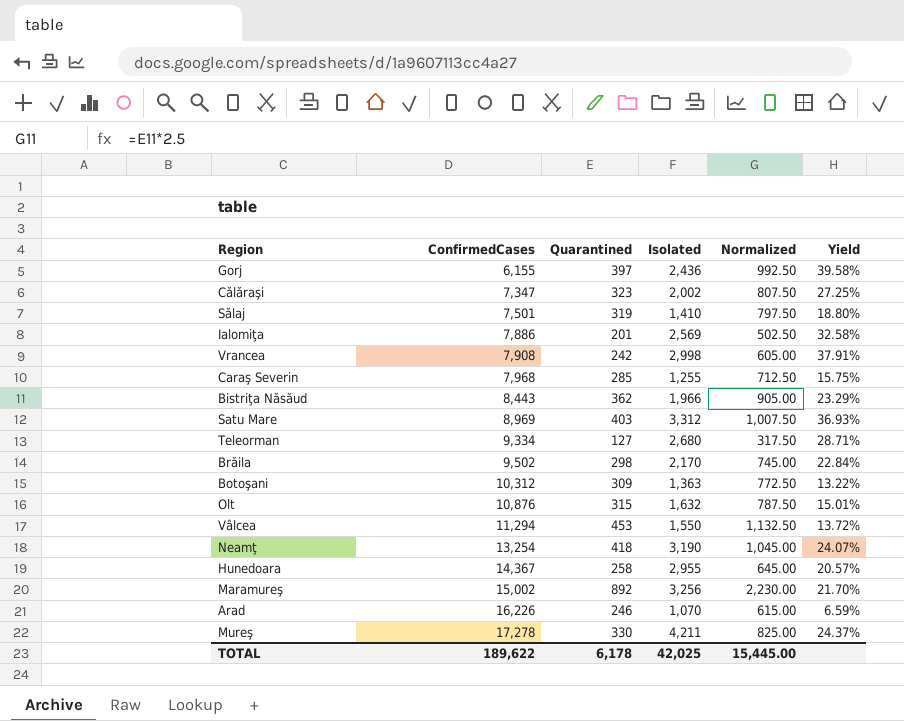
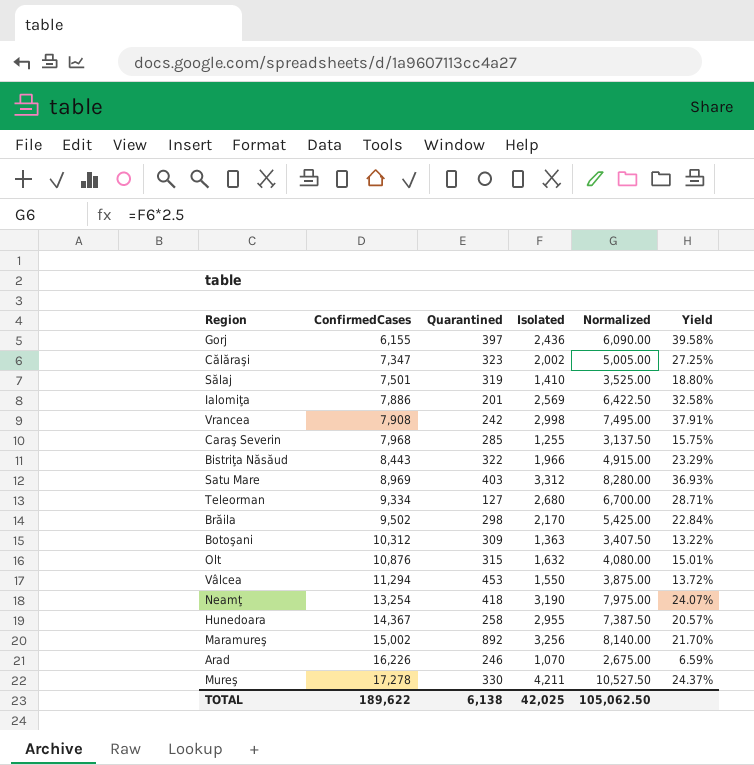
column Normalized | formula: [Quarantined] * 2.5 -> [Isolated] * 2.5
Bistriţa Năsăud | Quarantined: 362 -> 322
TOTAL | Quarantined: 6,178 -> 6,138
TOTAL | Normalized: 15,445.00 -> 105,062.50

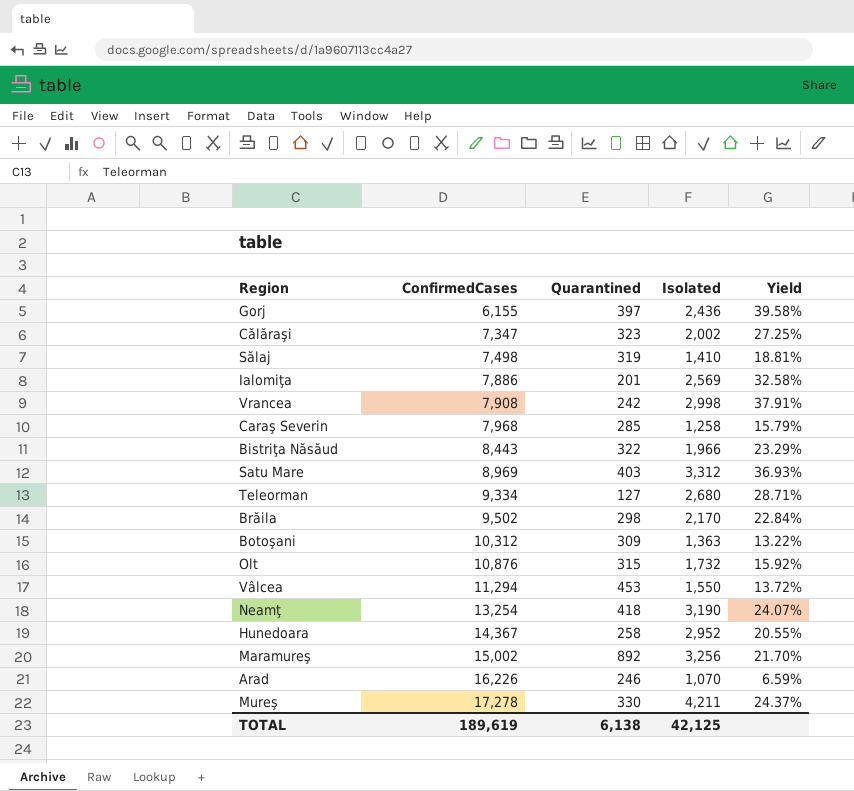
column Normalized | formula: [Isolated] * 2.5 -> none
Sălaj | ConfirmedCases: 7,501 -> 7,498
Sălaj | Yield: 18.80% -> 18.81%
Caraş Severin | Isolated: 1,255 -> 1,258
Caraş Severin | Yield: 15.75% -> 15.79%
Olt | Isolated: 1,632 -> 1,732
Olt | Yield: 15.01% -> 15.92%
Hunedoara | Isolated: 2,955 -> 2,952
Hunedoara | Yield: 20.57% -> 20.55%
TOTAL | ConfirmedCases: 189,622 -> 189,619
TOTAL | Isolated: 42,025 -> 42,125

